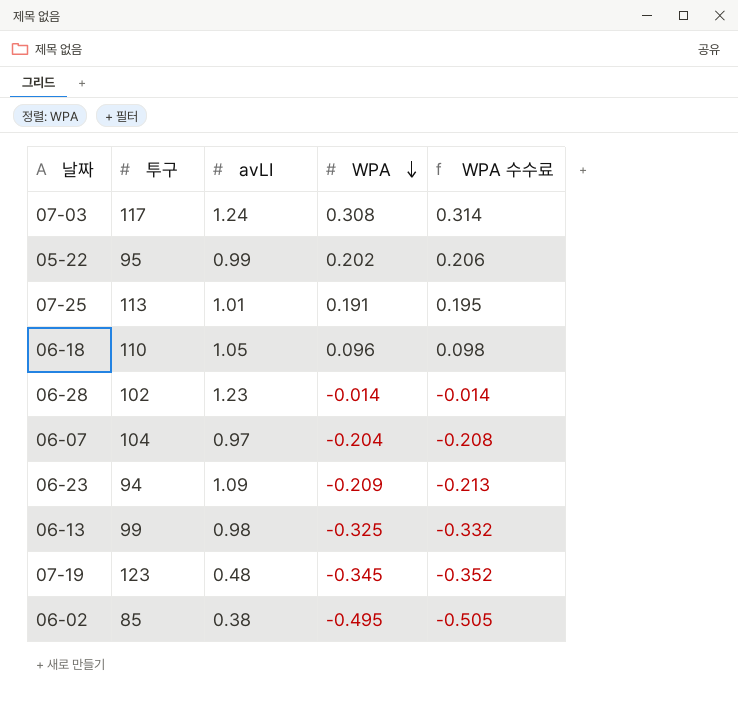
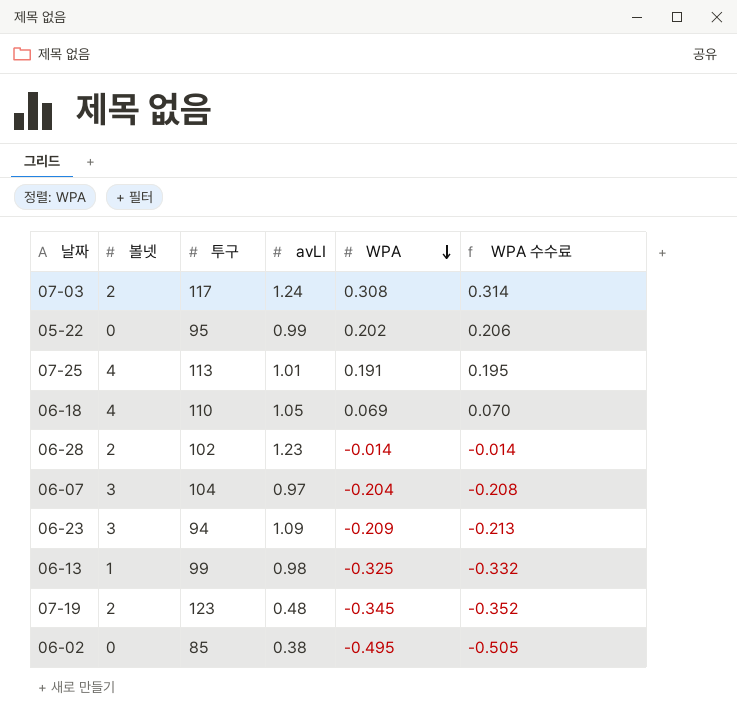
column 볼넷 | position: none -> 2
06-18 | WPA: 0.096 -> 0.069
06-18 | WPA 수수료: 0.098 -> 0.070

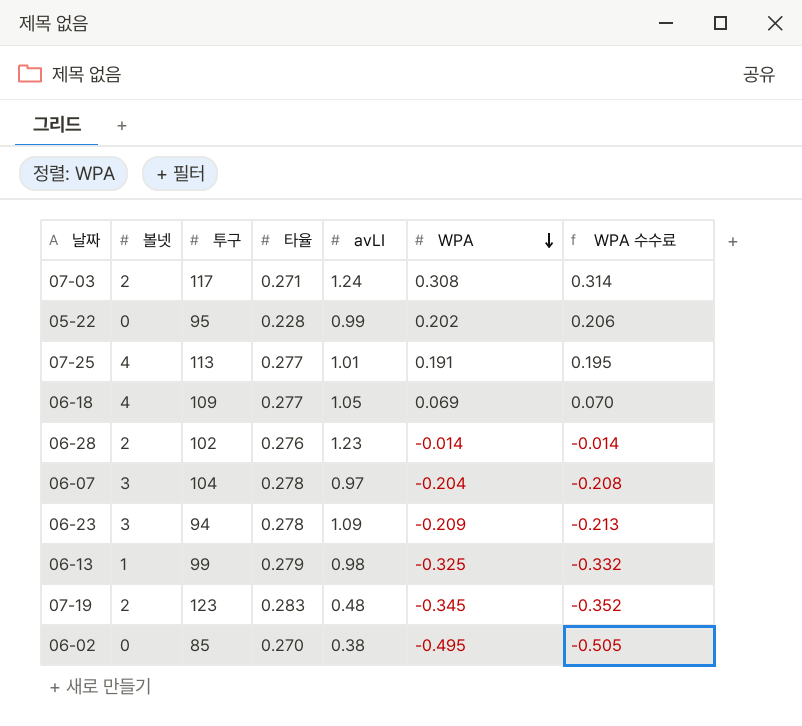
column 타율 | position: none -> 4
06-18 | 투구: 110 -> 109

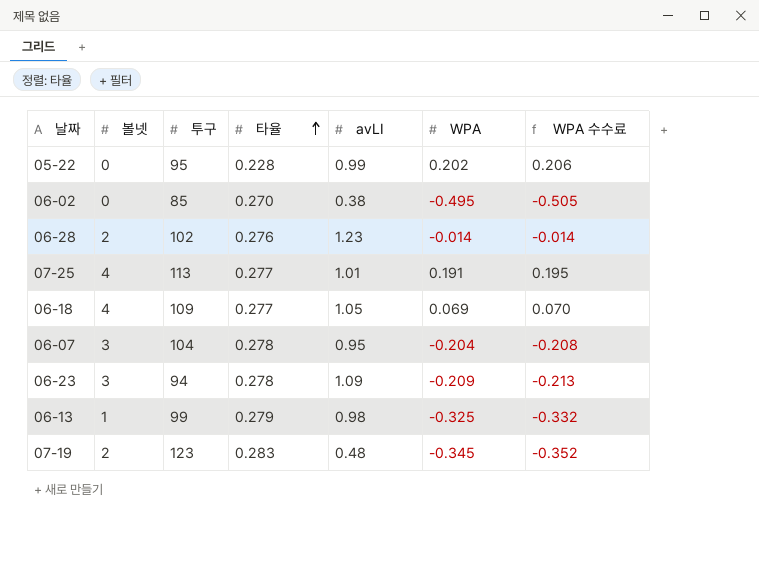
row order: WPA descending -> 타율 ascending
row 07-03: 2 | 117 | 0.271 | 1.24 | 0.308 | 0.314 -> none
06-07 | avLI: 0.97 -> 0.95

